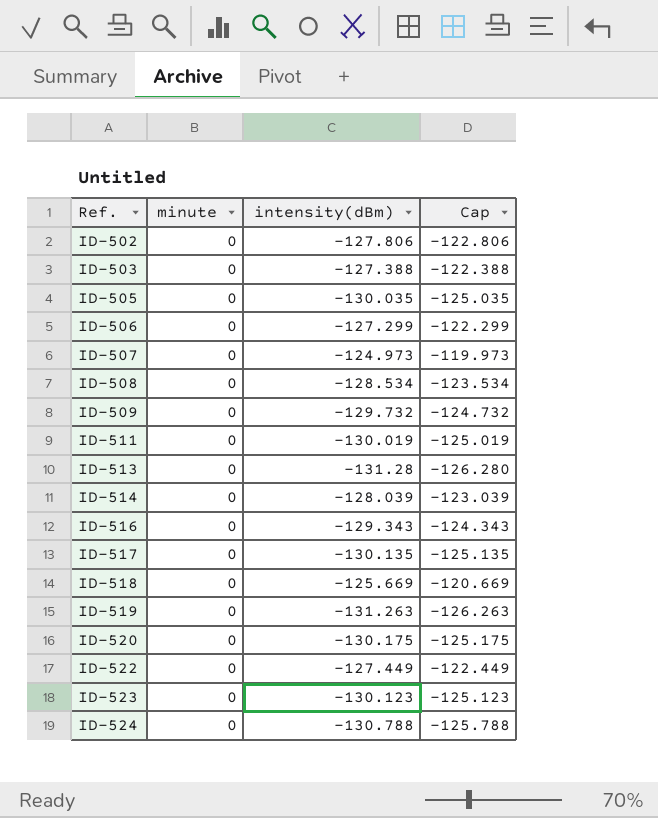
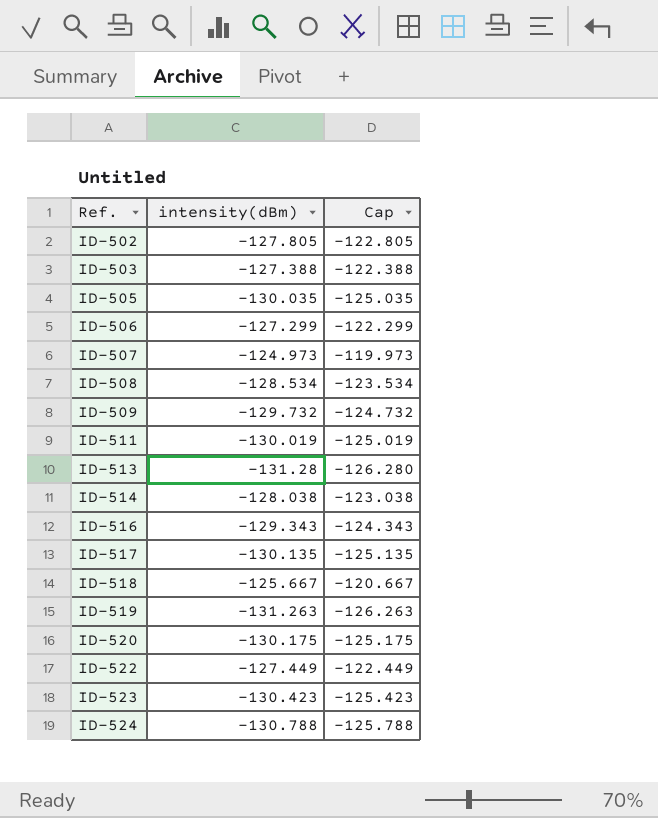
column minute | position: 2 -> none
ID-502 | intensity(dBm): -127.806 -> -127.805
ID-502 | Cap: -122.806 -> -122.805
ID-514 | intensity(dBm): -128.039 -> -128.038
ID-514 | Cap: -123.039 -> -123.038
ID-518 | intensity(dBm): -125.669 -> -125.667
ID-518 | Cap: -120.669 -> -120.667
ID-523 | intensity(dBm): -130.123 -> -130.423
ID-523 | Cap: -125.123 -> -125.423

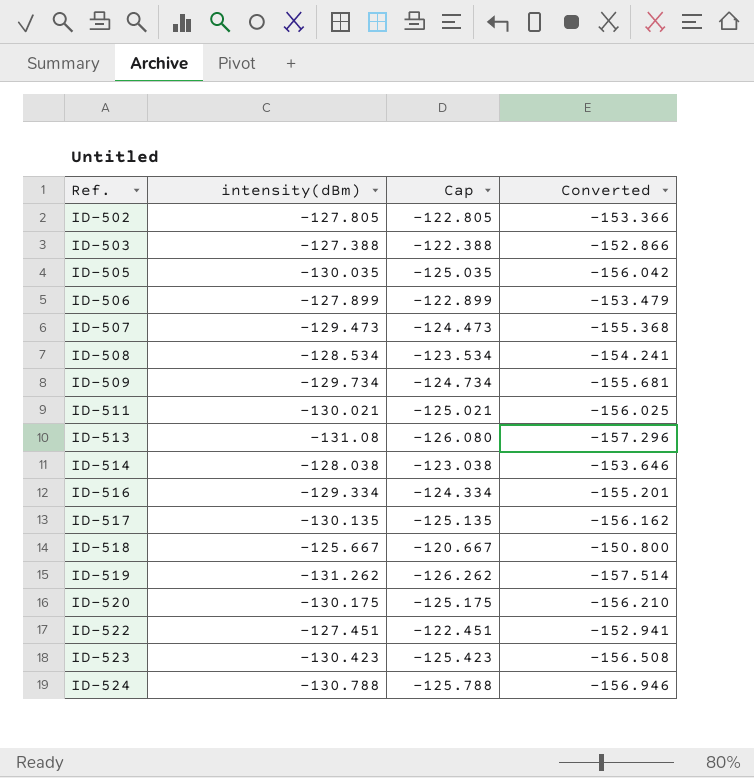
column Converted | formula: none -> [intensity(dBm)] * 1.2
ID-506 | intensity(dBm): -127.299 -> -127.899
ID-506 | Cap: -122.299 -> -122.899
ID-507 | intensity(dBm): -124.973 -> -129.473
ID-507 | Cap: -119.973 -> -124.473
ID-509 | intensity(dBm): -129.732 -> -129.734
ID-509 | Cap: -124.732 -> -124.734
ID-511 | intensity(dBm): -130.019 -> -130.021
ID-511 | Cap: -125.019 -> -125.021
ID-513 | intensity(dBm): -131.28 -> -131.08
ID-513 | Cap: -126.280 -> -126.080
ID-516 | intensity(dBm): -129.343 -> -129.334
ID-516 | Cap: -124.343 -> -124.334
ID-519 | intensity(dBm): -131.263 -> -131.262
ID-519 | Cap: -126.263 -> -126.262
ID-522 | intensity(dBm): -127.449 -> -127.451
ID-522 | Cap: -122.449 -> -122.451

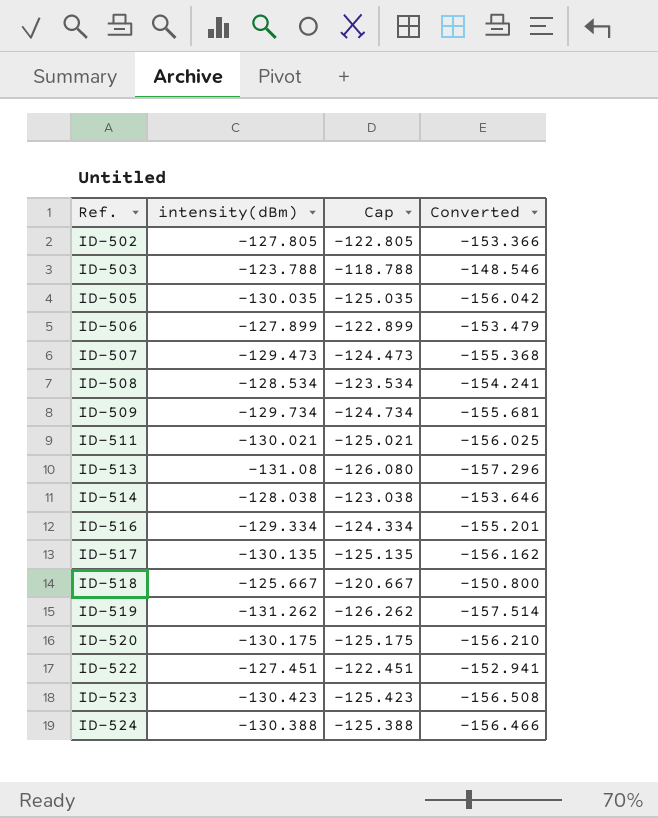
ID-503 | intensity(dBm): -127.388 -> -123.788
ID-503 | Cap: -122.388 -> -118.788
ID-503 | Converted: -152.866 -> -148.546
ID-524 | intensity(dBm): -130.788 -> -130.388
ID-524 | Cap: -125.788 -> -125.388
ID-524 | Converted: -156.946 -> -156.466

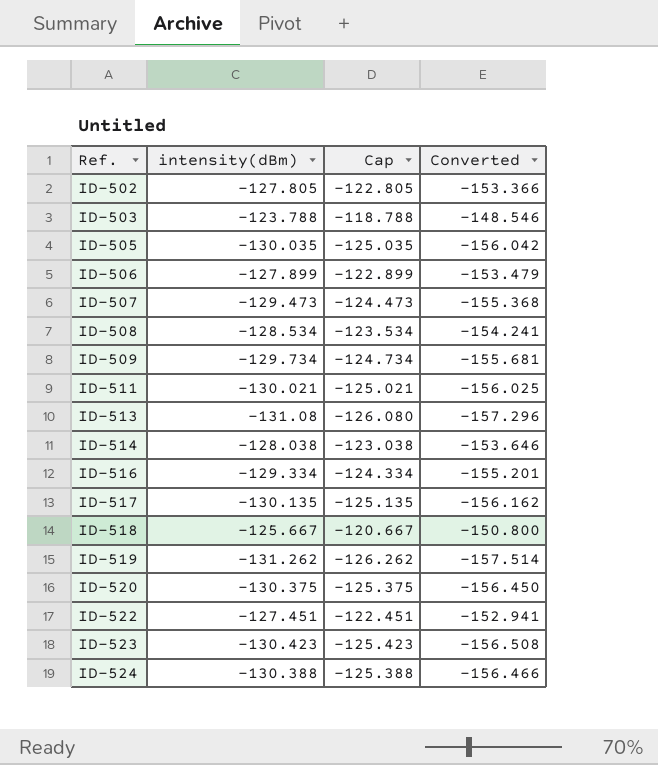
ID-520 | intensity(dBm): -130.175 -> -130.375
ID-520 | Cap: -125.175 -> -125.375
ID-520 | Converted: -156.210 -> -156.450

